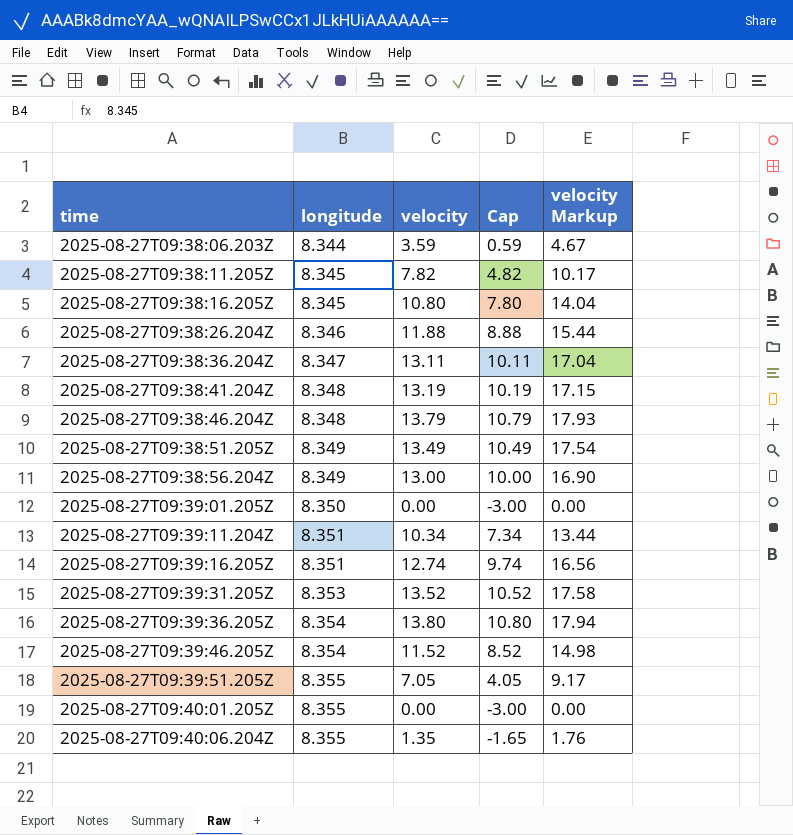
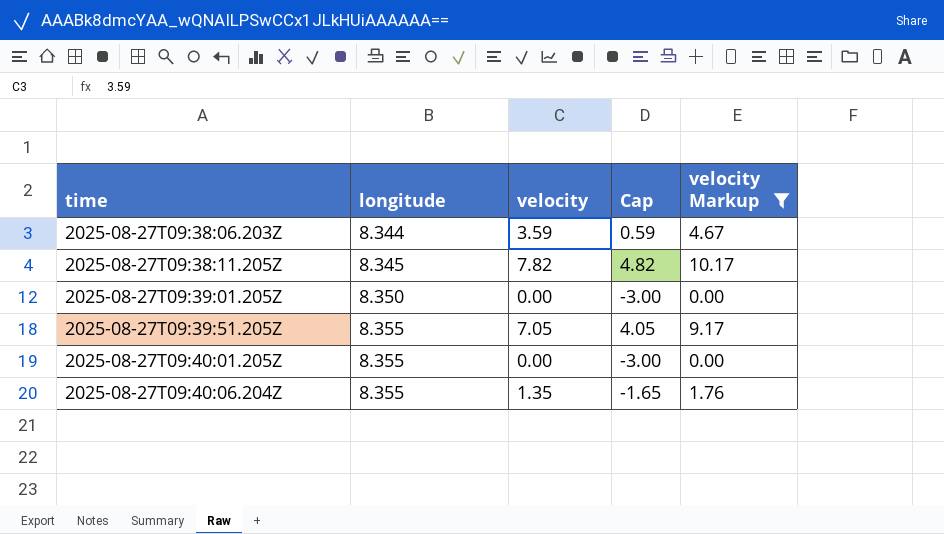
filter: none -> velocity Markup <= 10.17

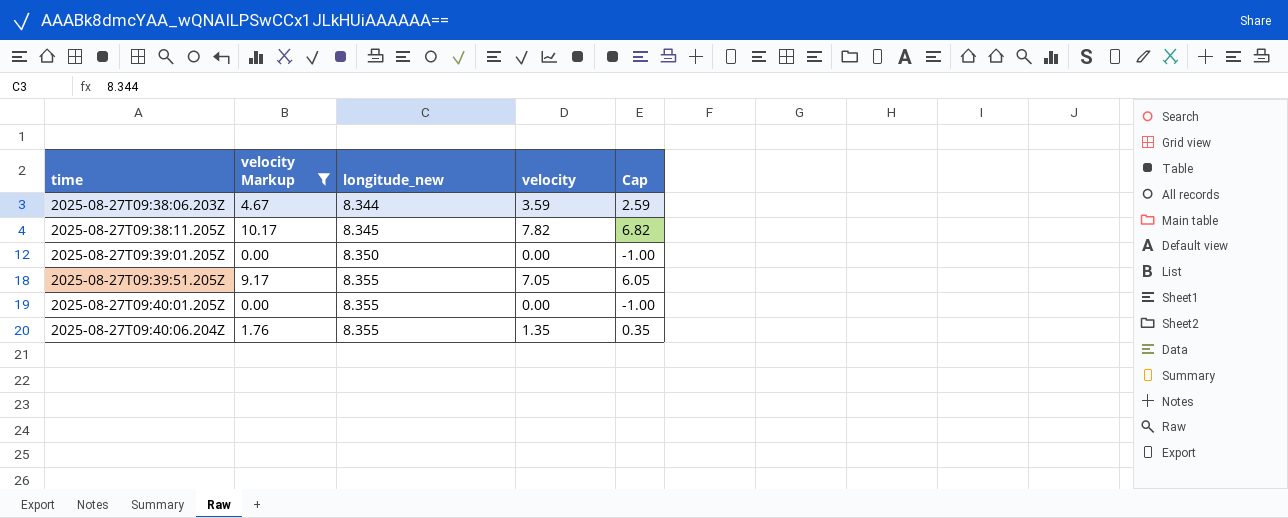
column velocity Markup | position: 5 -> 2
column name: longitude -> longitude_new
column Cap | formula: [velocity] - 3 -> [velocity] - 1

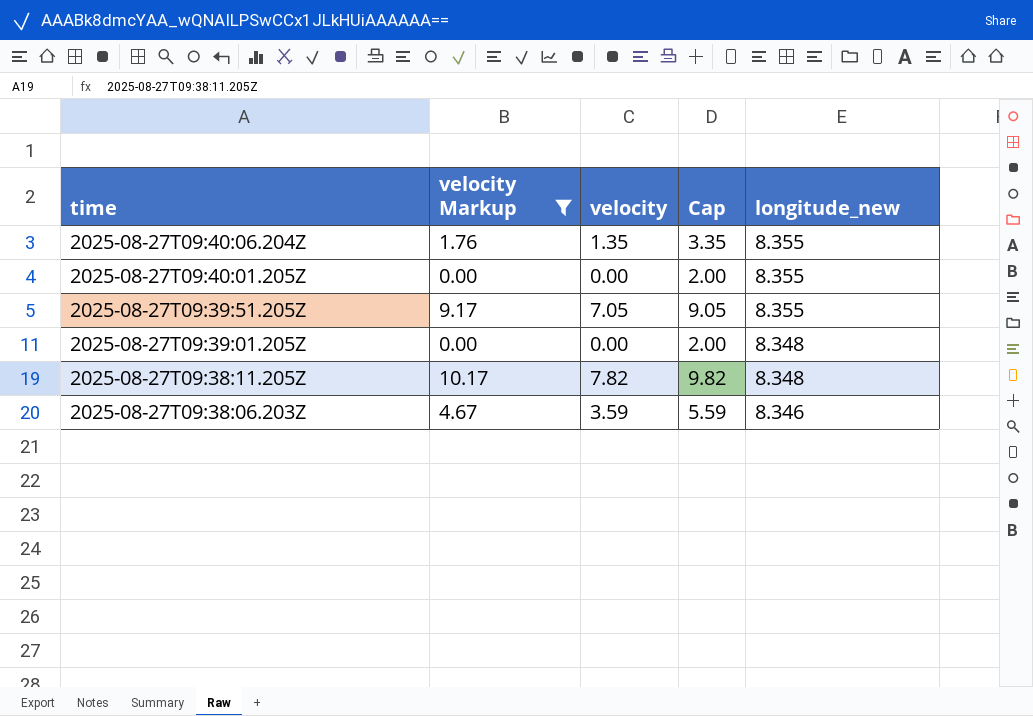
row order: time ascending -> time descending
column Cap | formula: [velocity] - 1 -> [velocity] + 2
column longitude_new | position: 3 -> 5
2025-08-27T09:39:01.205Z | longitude_new: 8.350 -> 8.348
2025-08-27T09:38:11.205Z | longitude_new: 8.345 -> 8.348
2025-08-27T09:38:06.203Z | longitude_new: 8.344 -> 8.346

